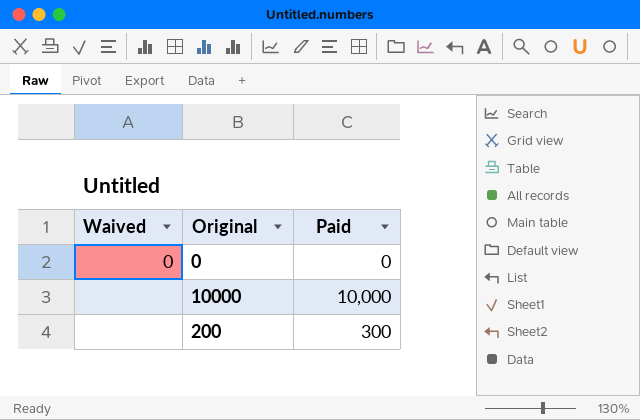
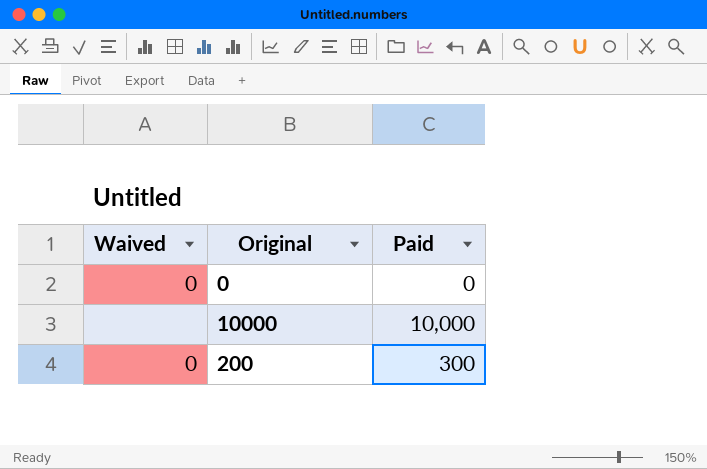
200 | Waived: none -> 0

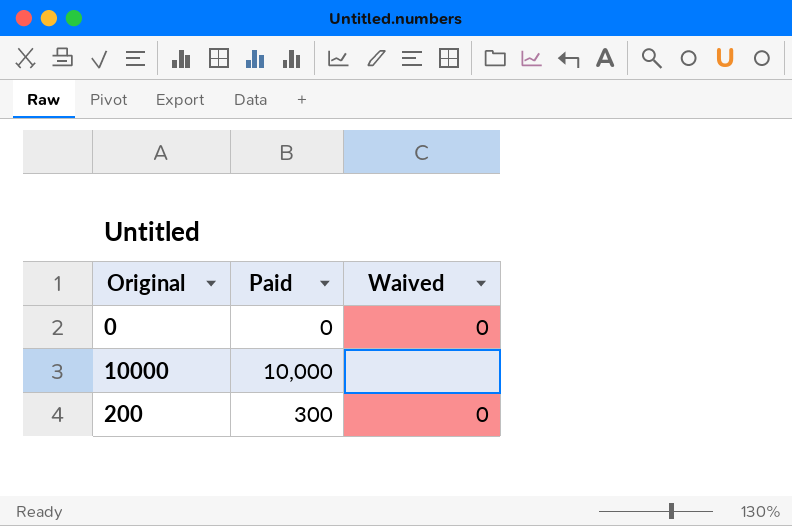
column Waived | position: 1 -> 3

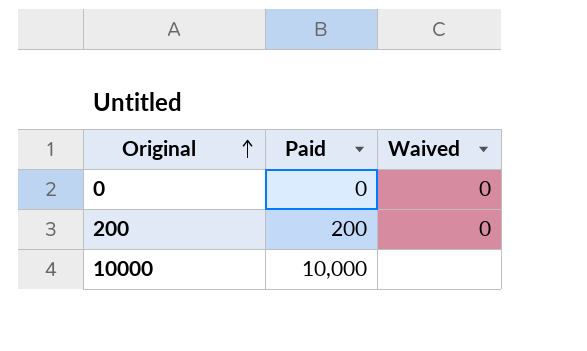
row order: none -> Original ascending
200 | Paid: 300 -> 200

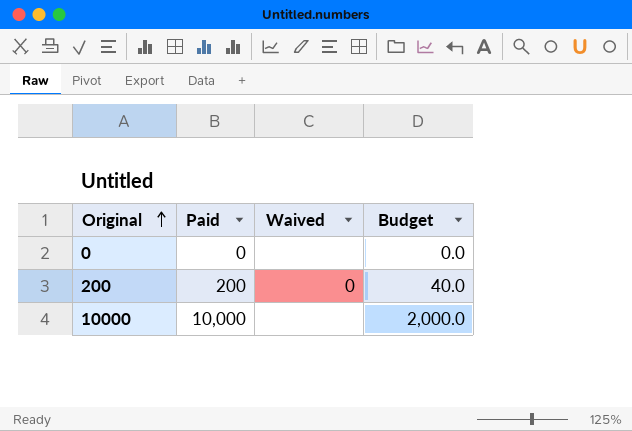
column Budget | formula: none -> [Paid] * 0.2
0 | Waived: 0 -> none

